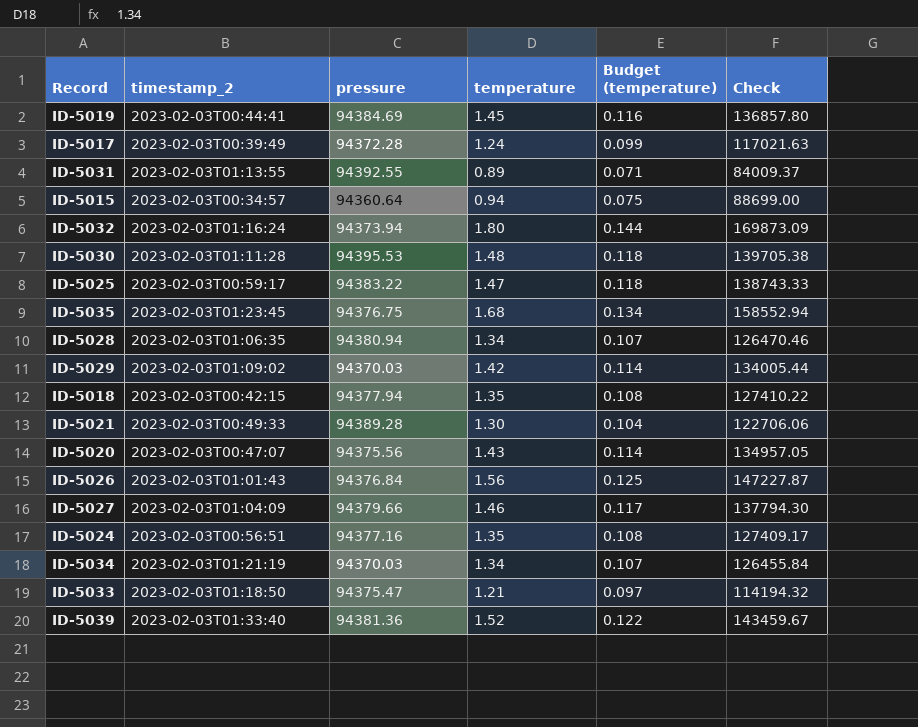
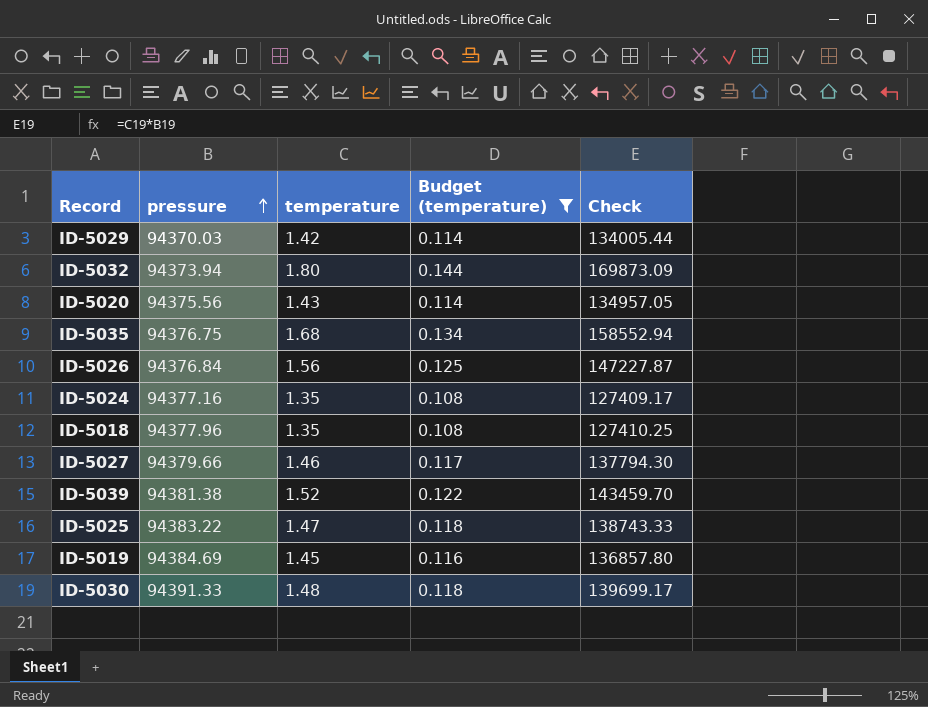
filter: none -> Budget (temperature) >= 0.108
row order: none -> pressure ascending
column timestamp_2 | position: 2 -> none
ID-5018 | pressure: 94377.94 -> 94377.96
ID-5018 | Check: 127410.22 -> 127410.25
ID-5039 | pressure: 94381.36 -> 94381.38
ID-5039 | Check: 143459.67 -> 143459.70
ID-5030 | pressure: 94395.53 -> 94391.33
ID-5030 | Check: 139705.38 -> 139699.17

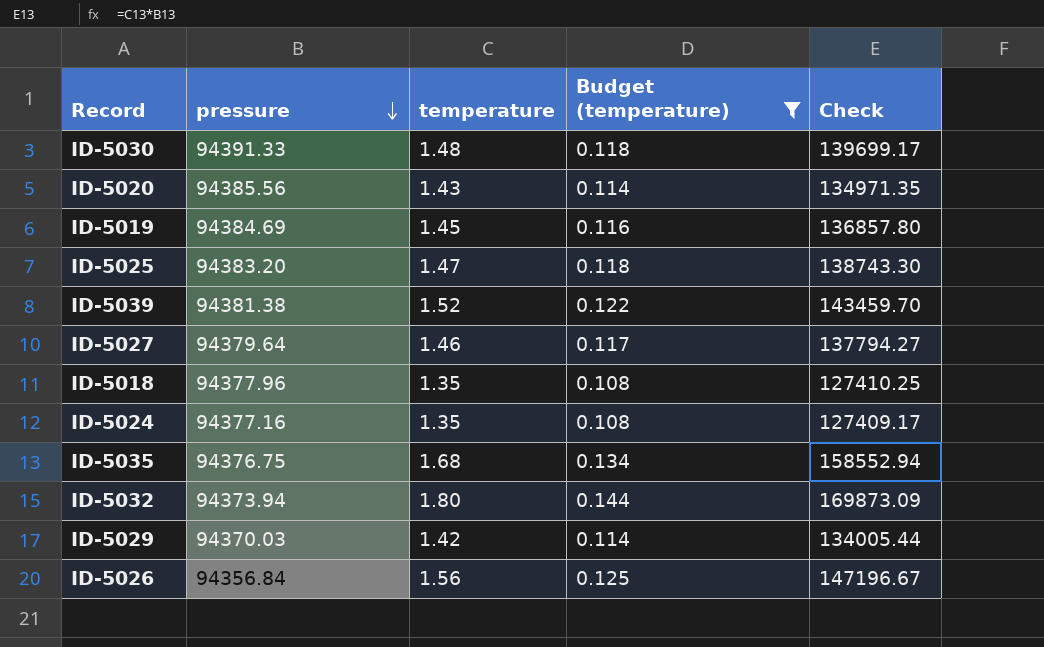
row order: pressure ascending -> pressure descending
ID-5020 | pressure: 94375.56 -> 94385.56
ID-5020 | Check: 134957.05 -> 134971.35
ID-5025 | pressure: 94383.22 -> 94383.20
ID-5025 | Check: 138743.33 -> 138743.30
ID-5027 | pressure: 94379.66 -> 94379.64
ID-5027 | Check: 137794.30 -> 137794.27
ID-5026 | pressure: 94376.84 -> 94356.84
ID-5026 | Check: 147227.87 -> 147196.67

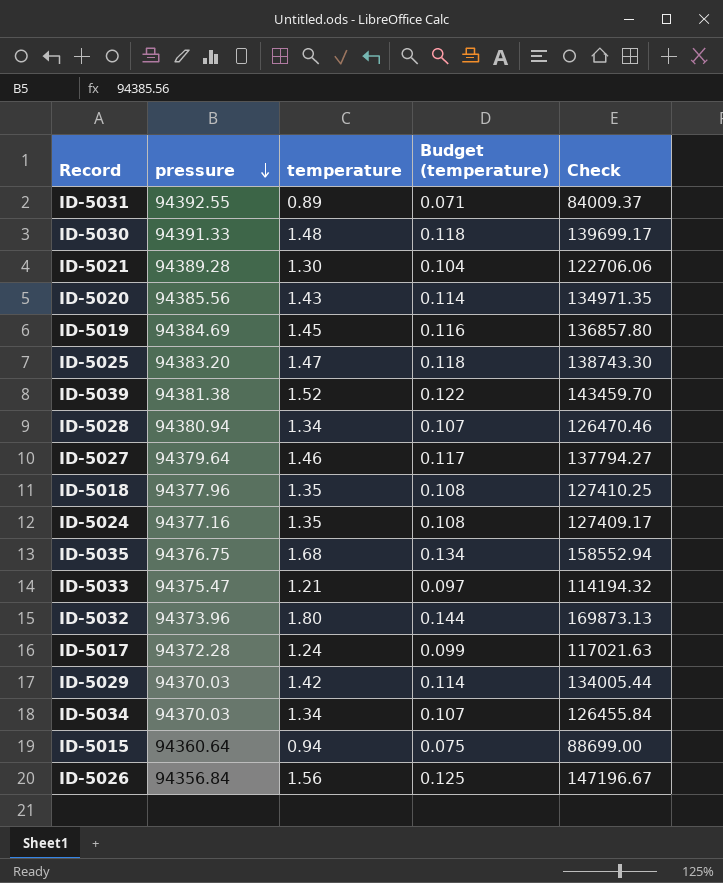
filter: Budget (temperature) >= 0.108 -> none
ID-5032 | pressure: 94373.94 -> 94373.96
ID-5032 | Check: 169873.09 -> 169873.13

